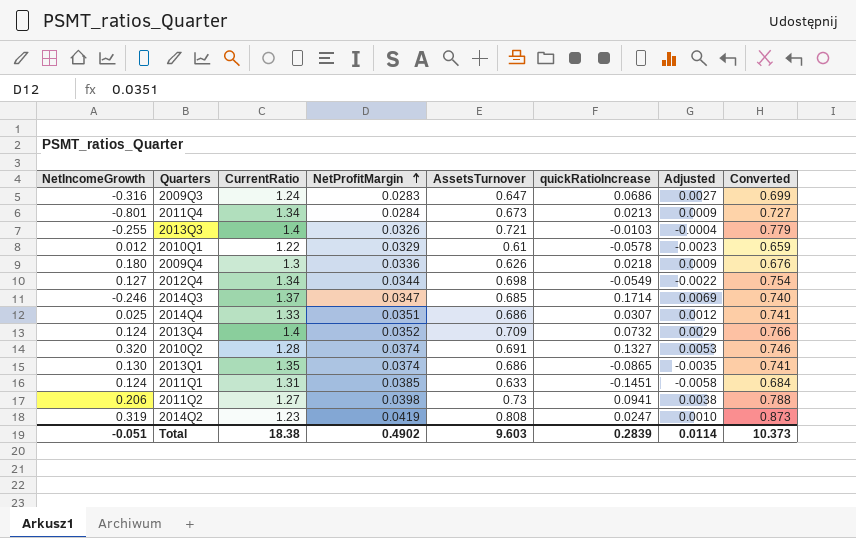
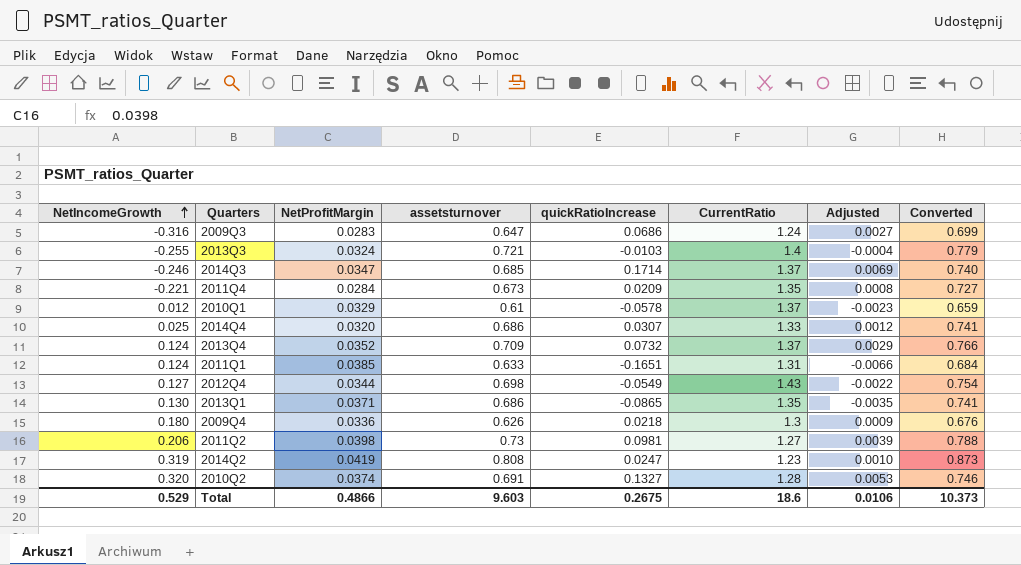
row order: NetProfitMargin ascending -> NetIncomeGrowth ascending
column name: AssetsTurnover -> assetsturnover
column CurrentRatio | position: 3 -> 6
2013Q3 | NetProfitMargin: 0.0326 -> 0.0324
2011Q4 | NetIncomeGrowth: -0.801 -> -0.221
2011Q4 | quickRatioIncrease: 0.0213 -> 0.0209
2011Q4 | CurrentRatio: 1.34 -> 1.35
2011Q4 | Adjusted: 0.0009 -> 0.0008
2010Q1 | CurrentRatio: 1.22 -> 1.37
2014Q4 | NetProfitMargin: 0.0351 -> 0.0320
2013Q4 | CurrentRatio: 1.4 -> 1.37
2011Q1 | quickRatioIncrease: -0.1451 -> -0.1651
2011Q1 | Adjusted: -0.0058 -> -0.0066
2012Q4 | CurrentRatio: 1.34 -> 1.43
2013Q1 | NetProfitMargin: 0.0374 -> 0.0371
2011Q2 | quickRatioIncrease: 0.0941 -> 0.0981
2011Q2 | Adjusted: 0.0038 -> 0.0039
Total | NetIncomeGrowth: -0.051 -> 0.529
Total | NetProfitMargin: 0.4902 -> 0.4866
Total | quickRatioIncrease: 0.2839 -> 0.2675
Total | CurrentRatio: 18.38 -> 18.6
Total | Adjusted: 0.0114 -> 0.0106

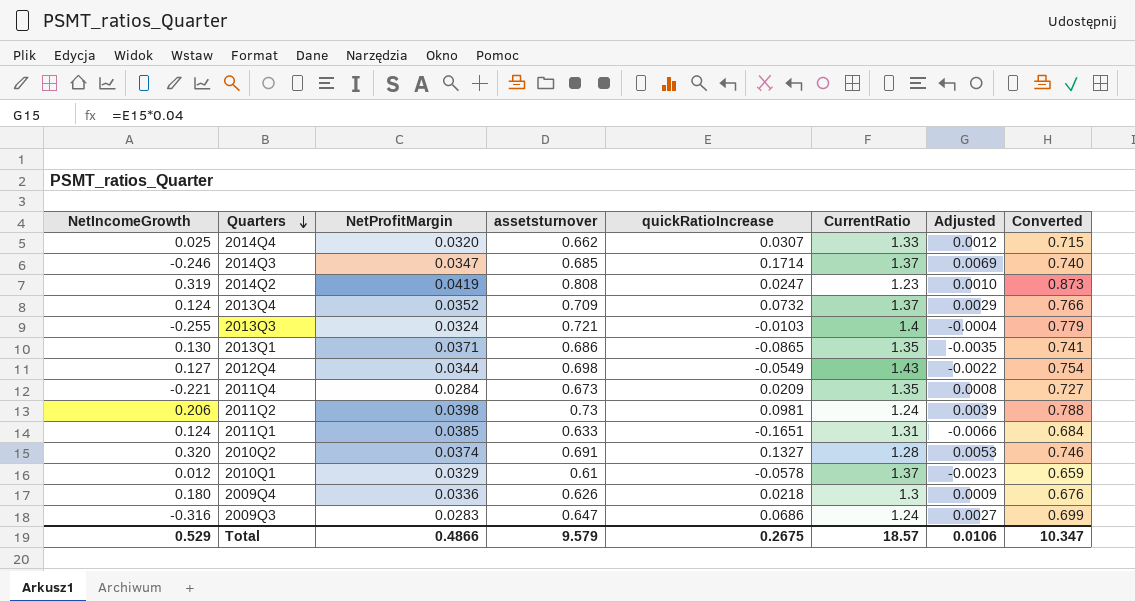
row order: NetIncomeGrowth ascending -> Quarters descending
2014Q4 | assetsturnover: 0.686 -> 0.662
2014Q4 | Converted: 0.741 -> 0.715
2011Q2 | CurrentRatio: 1.27 -> 1.24
Total | assetsturnover: 9.603 -> 9.579
Total | CurrentRatio: 18.6 -> 18.57
Total | Converted: 10.373 -> 10.347

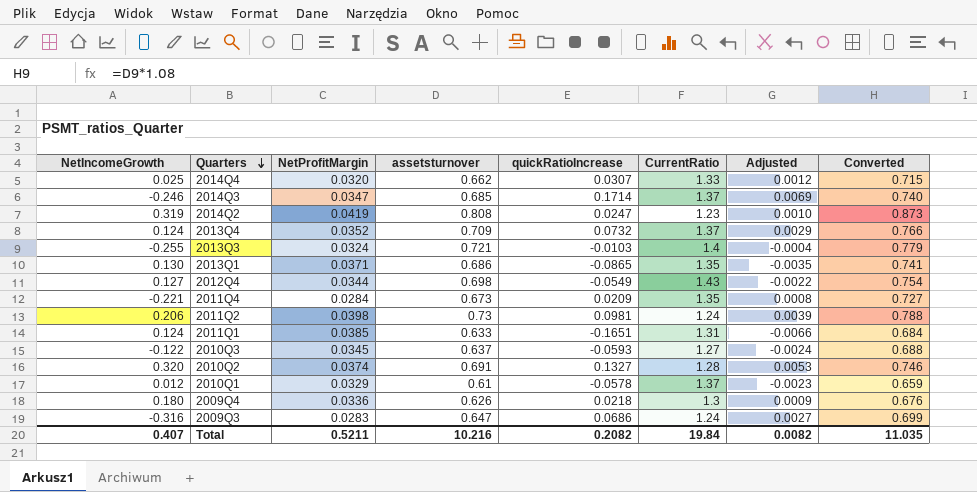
row 2010Q3: none -> -0.122 | 0.0345 | 0.637 | -0.0593 | 1.27 | -0.0024 | 0.688
Total | NetIncomeGrowth: 0.529 -> 0.407
Total | NetProfitMargin: 0.4866 -> 0.5211
Total | assetsturnover: 9.579 -> 10.216
Total | quickRatioIncrease: 0.2675 -> 0.2082
Total | CurrentRatio: 18.57 -> 19.84
Total | Adjusted: 0.0106 -> 0.0082
Total | Converted: 10.347 -> 11.035

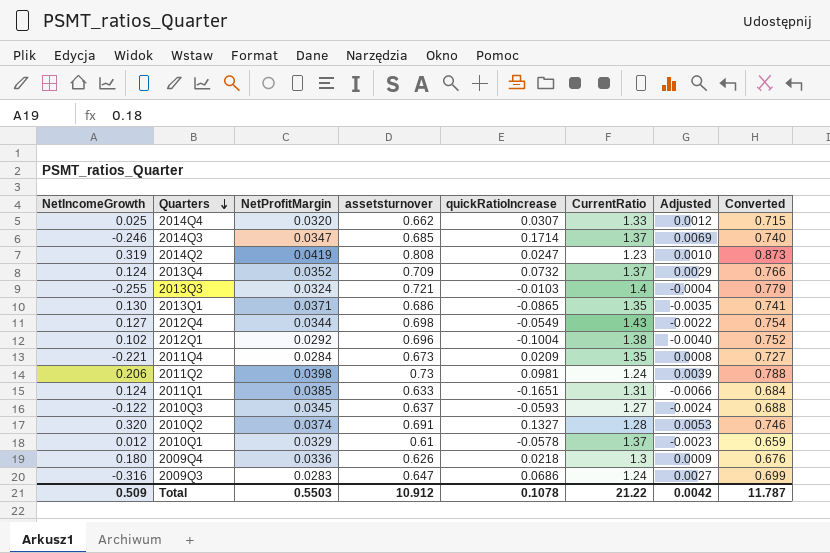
row 2012Q1: none -> 0.102 | 0.0292 | 0.696 | -0.1004 | 1.38 | -0.0040 | 0.752
Total | NetIncomeGrowth: 0.407 -> 0.509
Total | NetProfitMargin: 0.5211 -> 0.5503
Total | assetsturnover: 10.216 -> 10.912
Total | quickRatioIncrease: 0.2082 -> 0.1078
Total | CurrentRatio: 19.84 -> 21.22
Total | Adjusted: 0.0082 -> 0.0042
Total | Converted: 11.035 -> 11.787

